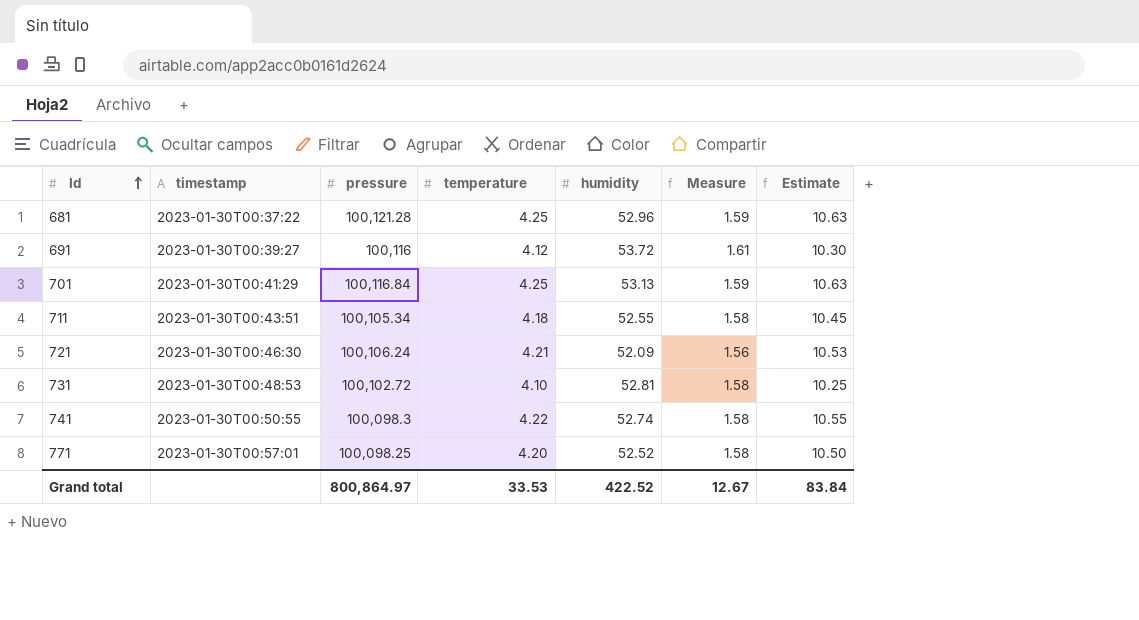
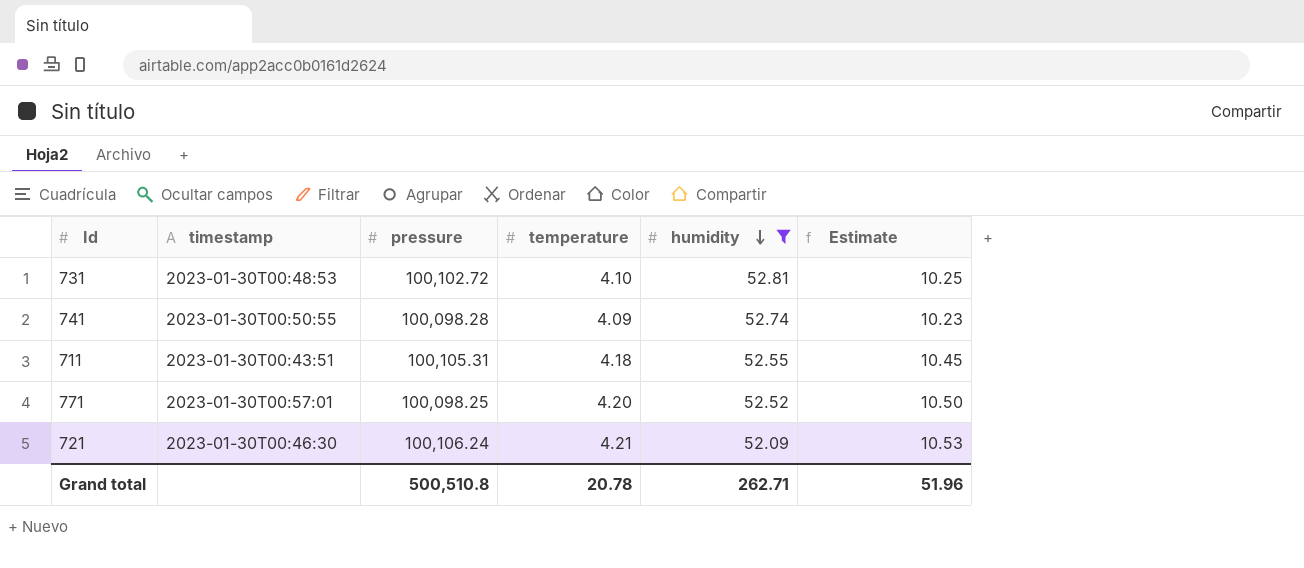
filter: none -> humidity <= 52.81
row order: Id ascending -> humidity descending
column Measure | formula: [humidity] * 0.03 -> none
741 | pressure: 100,098.3 -> 100,098.28
741 | temperature: 4.22 -> 4.09
741 | Estimate: 10.55 -> 10.23
711 | pressure: 100,105.34 -> 100,105.31
Grand total | pressure: 800,864.97 -> 500,510.8
Grand total | temperature: 33.53 -> 20.78
Grand total | humidity: 422.52 -> 262.71
Grand total | Estimate: 83.84 -> 51.96

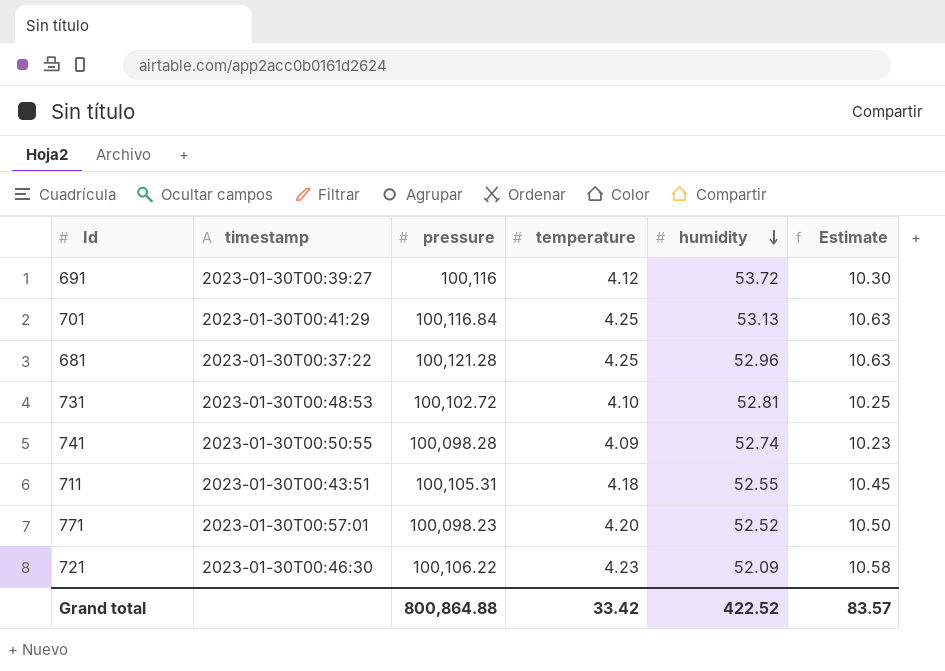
filter: humidity <= 52.81 -> none
771 | pressure: 100,098.25 -> 100,098.23
721 | pressure: 100,106.24 -> 100,106.22
721 | temperature: 4.21 -> 4.23
721 | Estimate: 10.53 -> 10.58
Grand total | pressure: 500,510.8 -> 800,864.88
Grand total | temperature: 20.78 -> 33.42
Grand total | humidity: 262.71 -> 422.52
Grand total | Estimate: 51.96 -> 83.57

